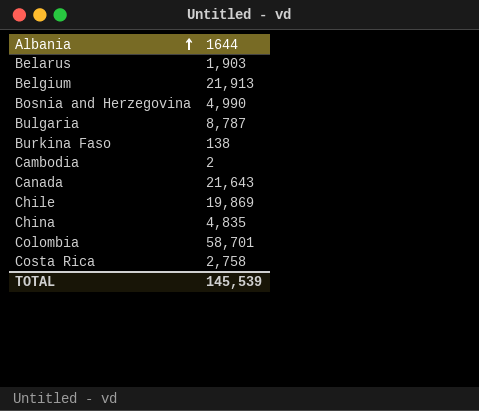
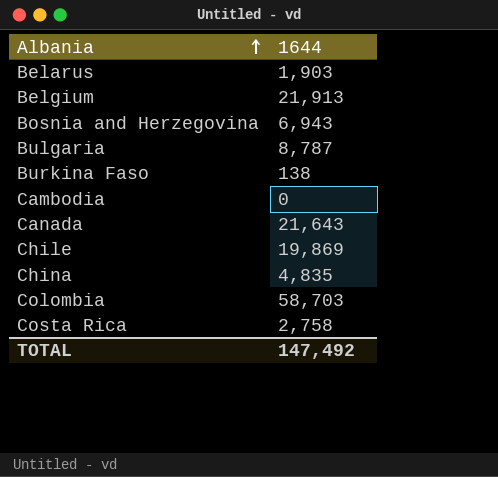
Bosnia and Herzegovina | 1644: 4,990 -> 6,943
Cambodia | 1644: 2 -> 0
Colombia | 1644: 58,701 -> 58,703
TOTAL | 1644: 145,539 -> 147,492

